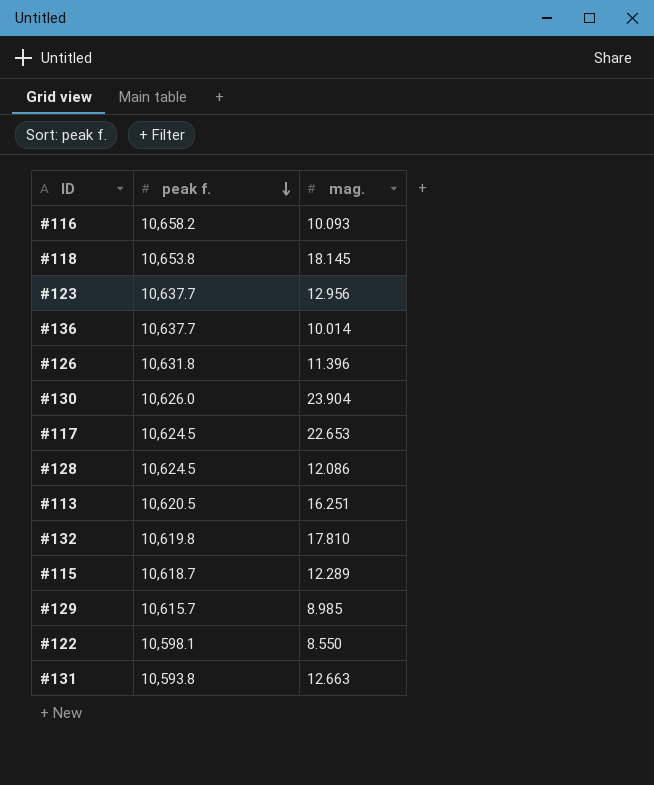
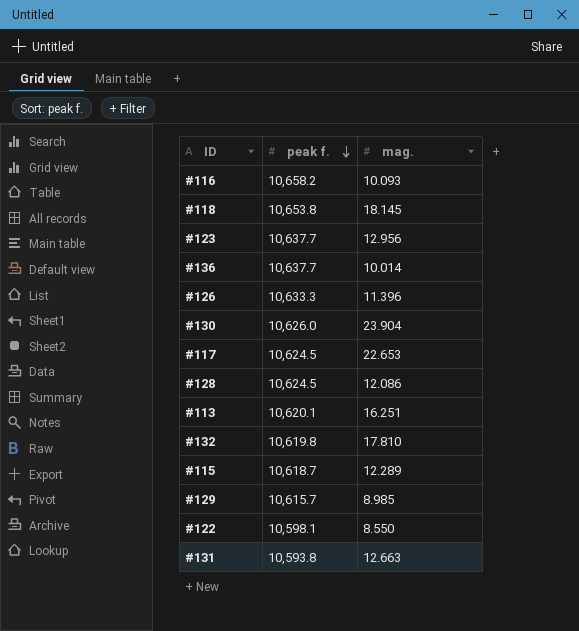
#126 | peak f.: 10,631.8 -> 10,633.3
#113 | peak f.: 10,620.5 -> 10,620.1

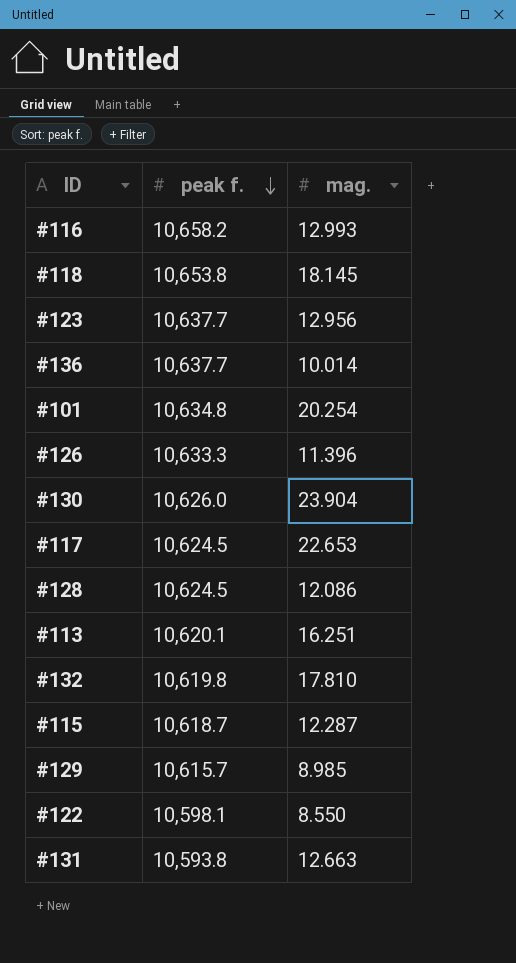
#116 | mag.: 10.093 -> 12.993
row #101: none -> 10,634.8 | 20.254
#115 | mag.: 12.289 -> 12.287

